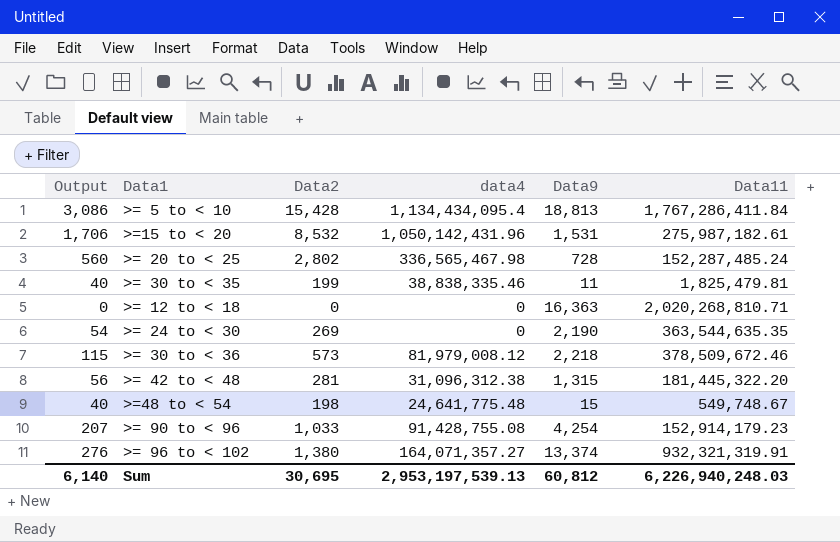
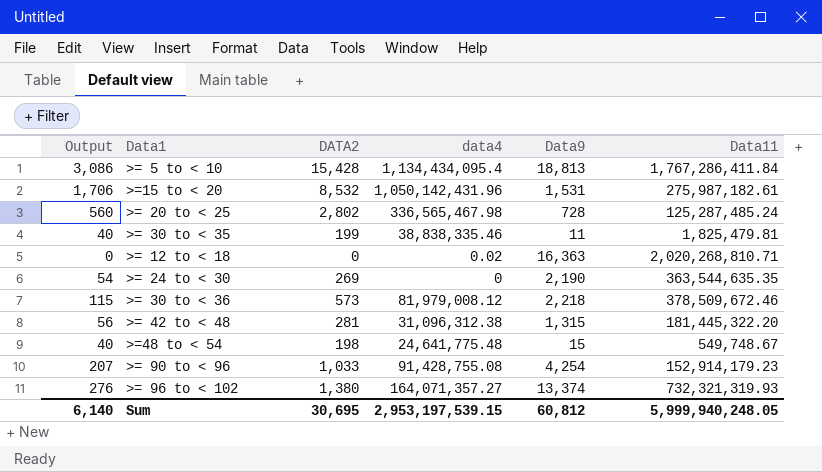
column name: Data2 -> DATA2
>= 20 to < 25 | Data11: 152,287,485.24 -> 125,287,485.24
>= 12 to < 18 | data4: 0 -> 0.02
>= 96 to < 102 | Data11: 932,321,319.91 -> 732,321,319.93
Sum | data4: 2,953,197,539.13 -> 2,953,197,539.15
Sum | Data11: 6,226,940,248.03 -> 5,999,940,248.05

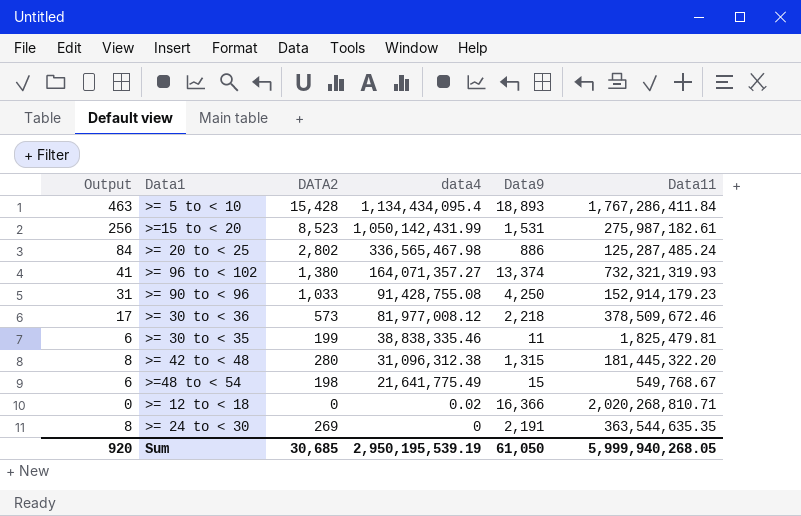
row order: none -> data4 descending
column Output | formula: [DATA2] * 0.2 -> [DATA2] * 0.03
>= 5 to < 10 | Data9: 18,813 -> 18,893
>=15 to < 20 | DATA2: 8,532 -> 8,523
>=15 to < 20 | data4: 1,050,142,431.96 -> 1,050,142,431.99
>= 20 to < 25 | Data9: 728 -> 886
>= 90 to < 96 | Data9: 4,254 -> 4,250
>= 30 to < 36 | data4: 81,979,008.12 -> 81,977,008.12
>= 42 to < 48 | DATA2: 281 -> 280
>=48 to < 54 | data4: 24,641,775.48 -> 21,641,775.49
>=48 to < 54 | Data11: 549,748.67 -> 549,768.67
>= 12 to < 18 | Data9: 16,363 -> 16,366
>= 24 to < 30 | Data9: 2,190 -> 2,191
Sum | Output: 6,140 -> 920
Sum | DATA2: 30,695 -> 30,685
Sum | data4: 2,953,197,539.15 -> 2,950,195,539.19
Sum | Data9: 60,812 -> 61,050
Sum | Data11: 5,999,940,248.05 -> 5,999,940,268.05

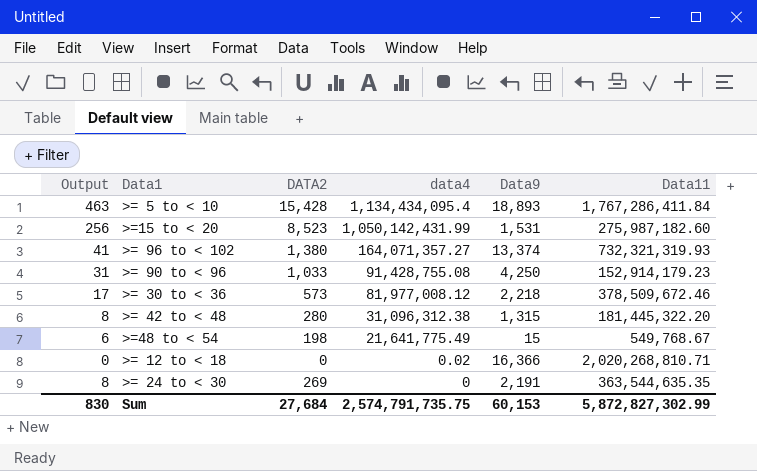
row >= 20 to < 25: 84 | 2,802 | 336,565,467.98 | 886 | 125,287,485.24 -> none
row >= 30 to < 35: 6 | 199 | 38,838,335.46 | 11 | 1,825,479.81 -> none
>=15 to < 20 | Data11: 275,987,182.61 -> 275,987,182.60
Sum | Output: 920 -> 830
Sum | DATA2: 30,685 -> 27,684
Sum | data4: 2,950,195,539.19 -> 2,574,791,735.75
Sum | Data9: 61,050 -> 60,153
Sum | Data11: 5,999,940,268.05 -> 5,872,827,302.99

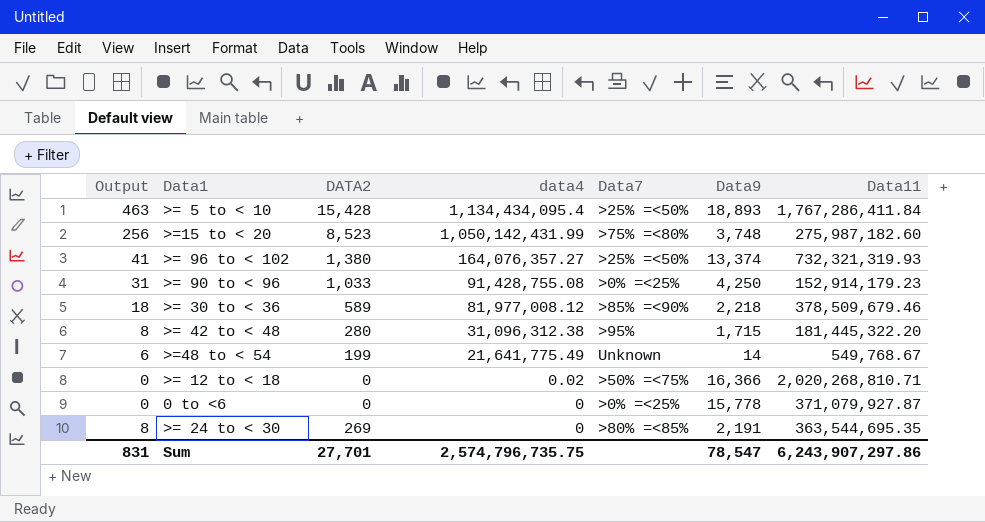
column Data7 | position: none -> 5
>=15 to < 20 | Data9: 1,531 -> 3,748
>= 96 to < 102 | data4: 164,071,357.27 -> 164,076,357.27
>= 30 to < 36 | Output: 17 -> 18
>= 30 to < 36 | DATA2: 573 -> 589
>= 30 to < 36 | Data11: 378,509,672.46 -> 378,509,679.46
>= 42 to < 48 | Data9: 1,315 -> 1,715
>=48 to < 54 | DATA2: 198 -> 199
>=48 to < 54 | Data9: 15 -> 14
row 0 to <6: none -> 0 | 0 | 0 | >0% =<25% | 15,778 | 371,079,927.87
>= 24 to < 30 | Data11: 363,544,635.35 -> 363,544,695.35
Sum | Output: 830 -> 831
Sum | DATA2: 27,684 -> 27,701
Sum | data4: 2,574,791,735.75 -> 2,574,796,735.75
Sum | Data9: 60,153 -> 78,547
Sum | Data11: 5,872,827,302.99 -> 6,243,907,297.86

